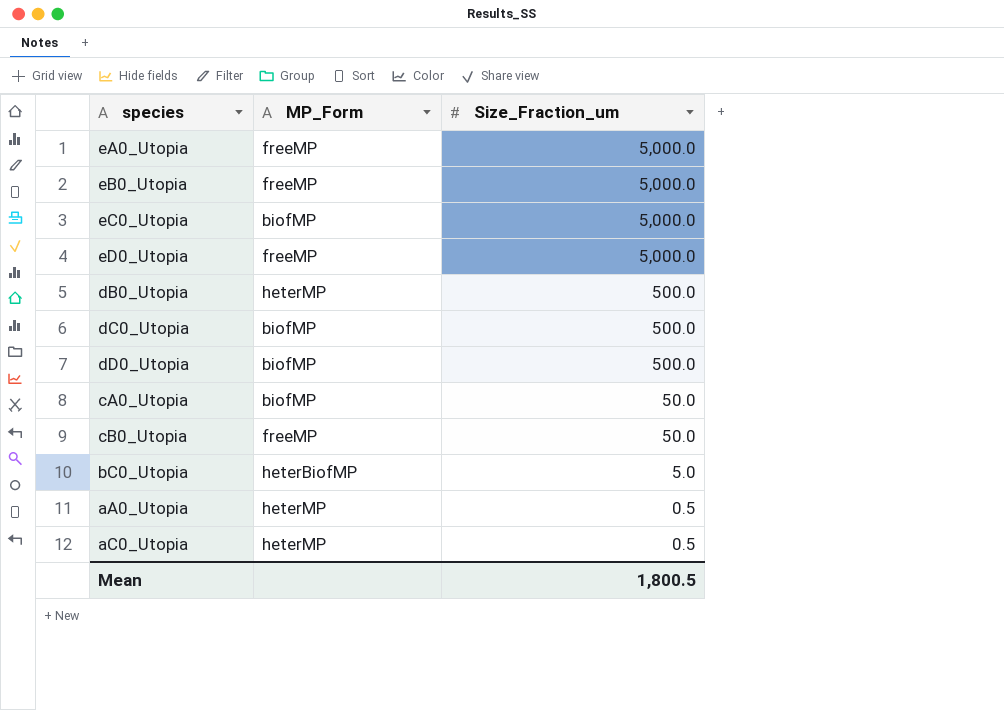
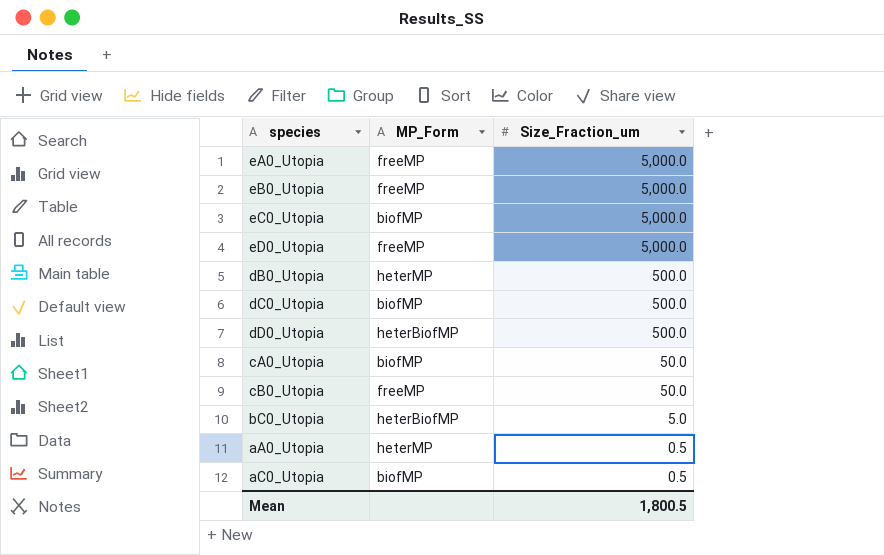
dD0_Utopia | MP_Form: biofMP -> heterBiofMP
aC0_Utopia | MP_Form: heterMP -> biofMP

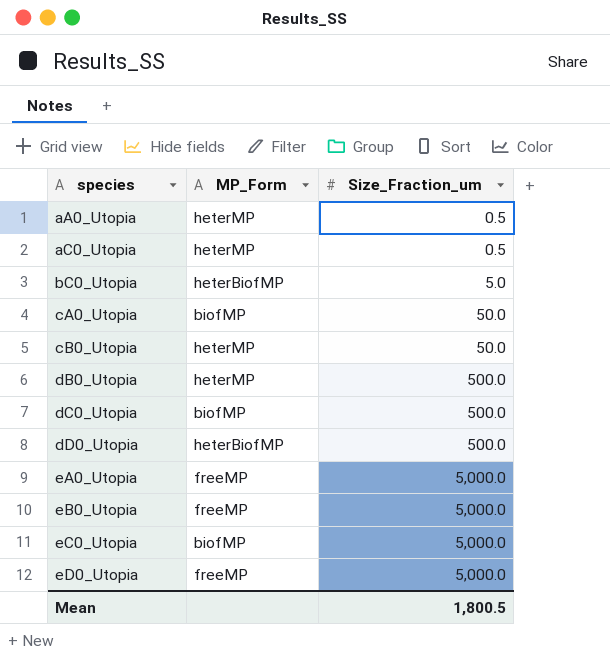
row order: Size_Fraction_um descending -> species ascending
aC0_Utopia | MP_Form: biofMP -> heterMP
cB0_Utopia | MP_Form: freeMP -> heterMP

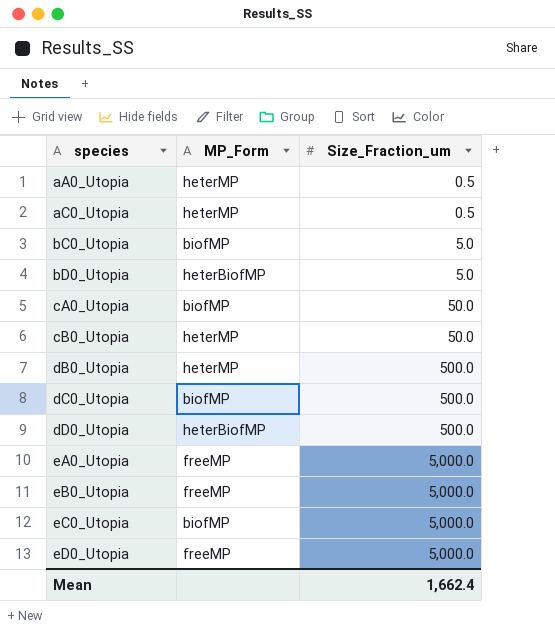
bC0_Utopia | MP_Form: heterBiofMP -> biofMP
row bD0_Utopia: none -> heterBiofMP | 5.0
Mean | Size_Fraction_um: 1,800.5 -> 1,662.4

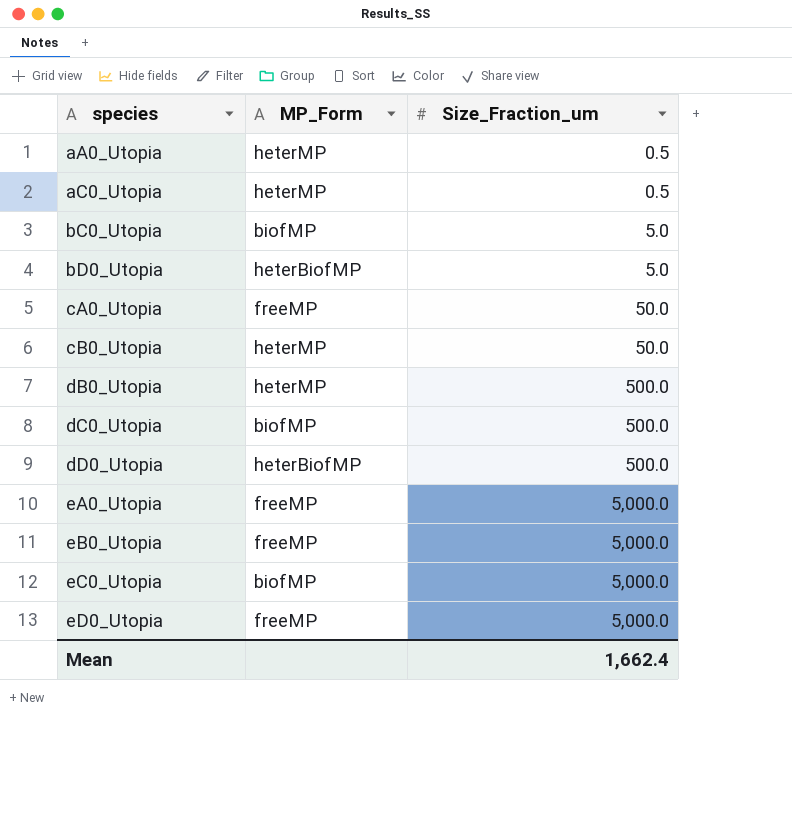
cA0_Utopia | MP_Form: biofMP -> freeMP

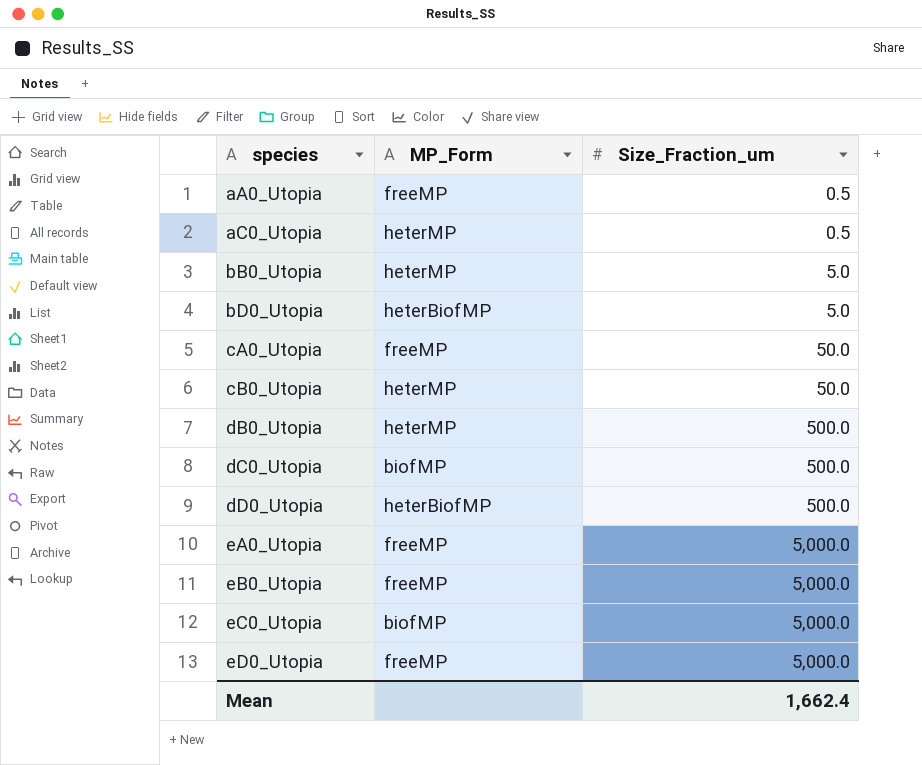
row bC0_Utopia: biofMP | 5.0 -> none
aA0_Utopia | MP_Form: heterMP -> freeMP
row bB0_Utopia: none -> heterMP | 5.0

